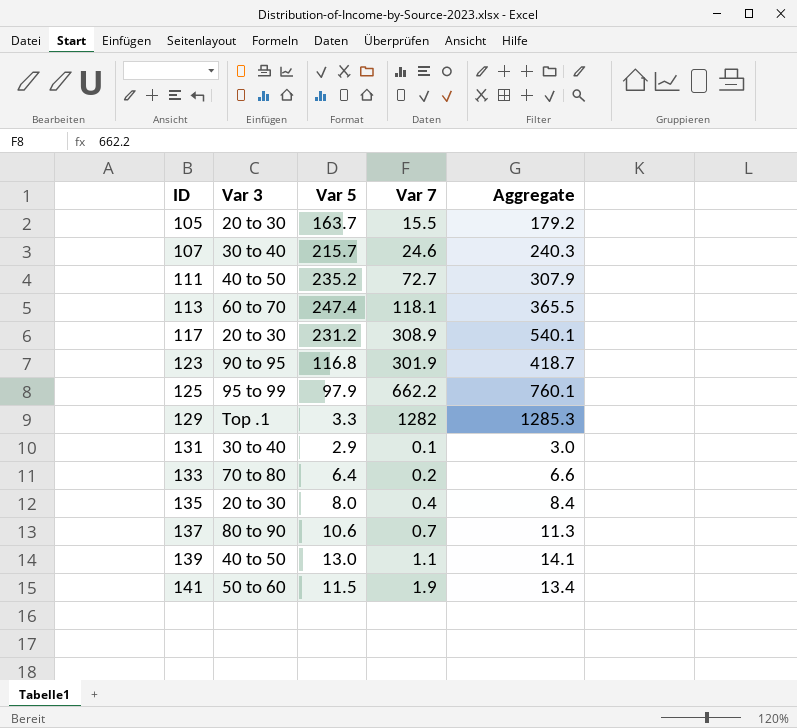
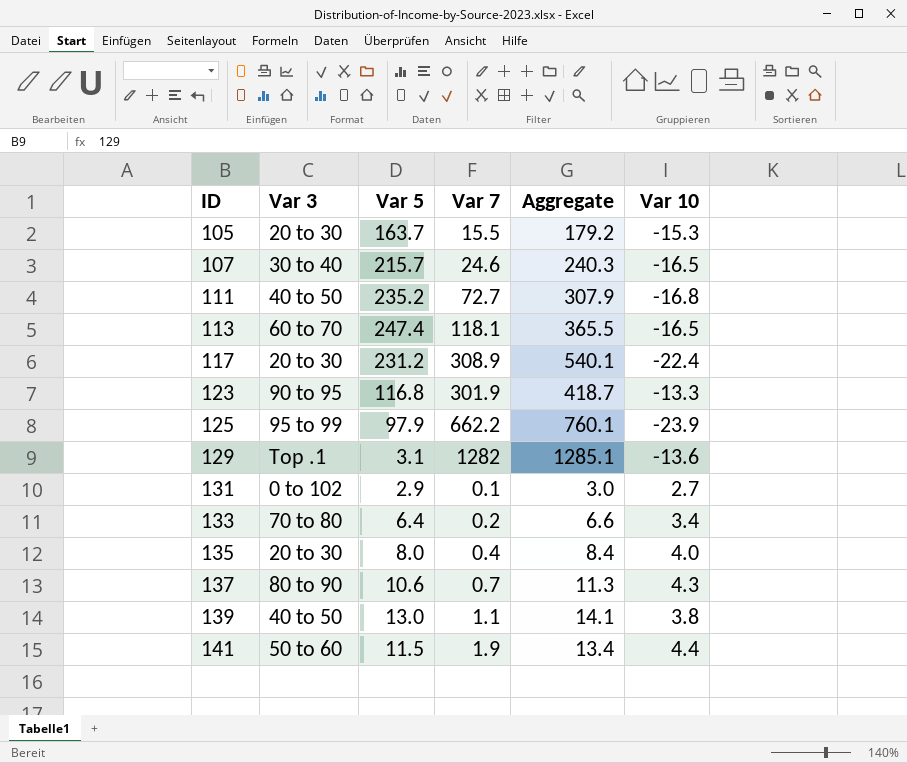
column Var 10 | position: none -> 6
129 | Var 5: 3.3 -> 3.1
129 | Aggregate: 1285.3 -> 1285.1
131 | Var 3: 30 to 40 -> 0 to 102

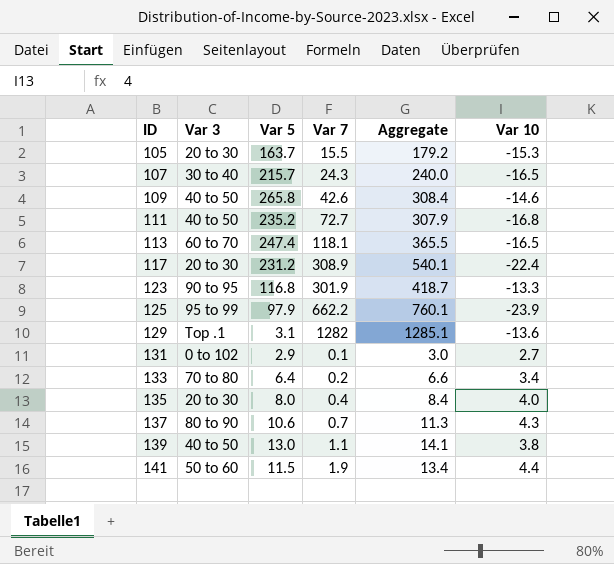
107 | Var 7: 24.6 -> 24.3
107 | Aggregate: 240.3 -> 240.0
row 109: none -> 40 to 50 | 265.8 | 42.6 | 308.4 | -14.6

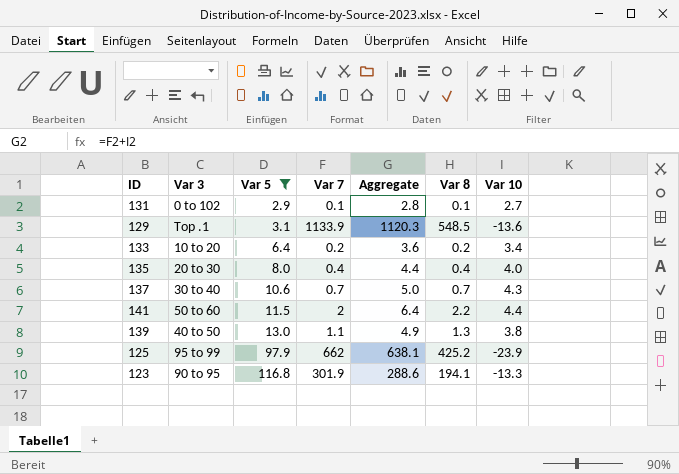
filter: none -> Var 5 <= 116.8
row order: ID ascending -> Var 5 ascending
column Aggregate | formula: [Var 5] + [Var 7] -> [Var 7] + [Var 10]
column Var 8 | position: none -> 6
129 | Var 7: 1282 -> 1133.9
133 | Var 3: 70 to 80 -> 10 to 20
137 | Var 3: 80 to 90 -> 30 to 40
141 | Var 7: 1.9 -> 2
125 | Var 7: 662.2 -> 662

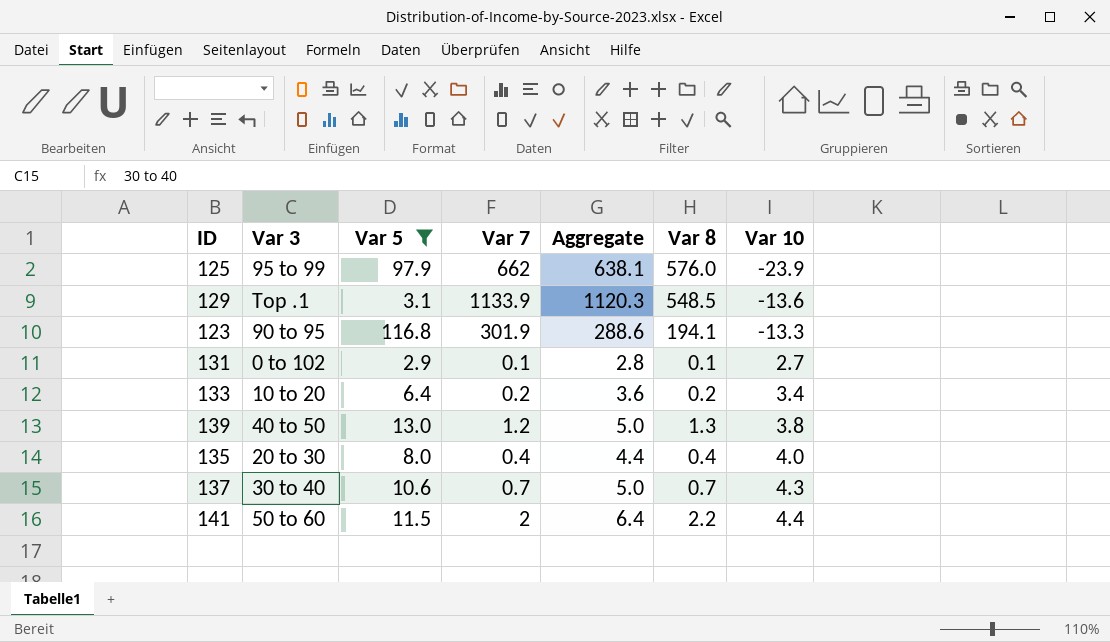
row order: Var 5 ascending -> Var 10 ascending
125 | Var 8: 425.2 -> 576.0
139 | Var 7: 1.1 -> 1.2
139 | Aggregate: 4.9 -> 5.0

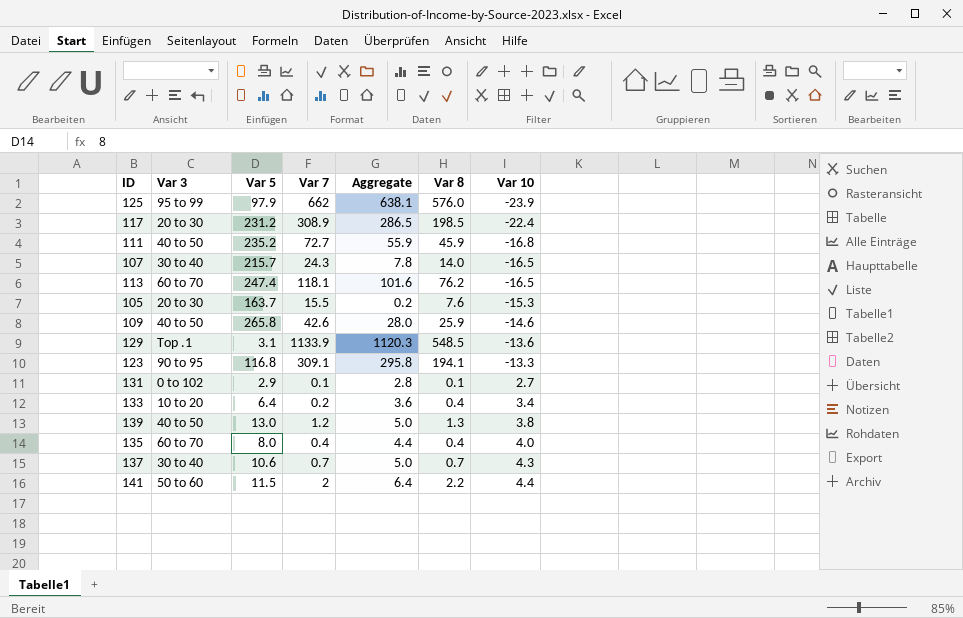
filter: Var 5 <= 116.8 -> none
123 | Var 7: 301.9 -> 309.1
123 | Aggregate: 288.6 -> 295.8
133 | Var 8: 0.2 -> 0.4
135 | Var 3: 20 to 30 -> 60 to 70

